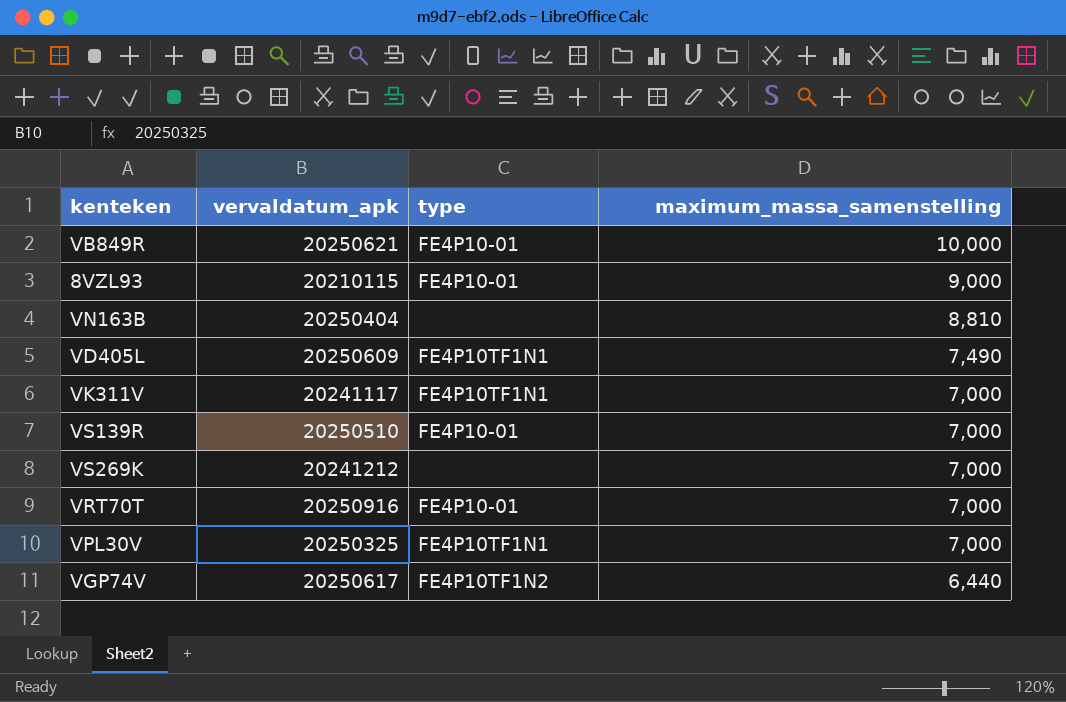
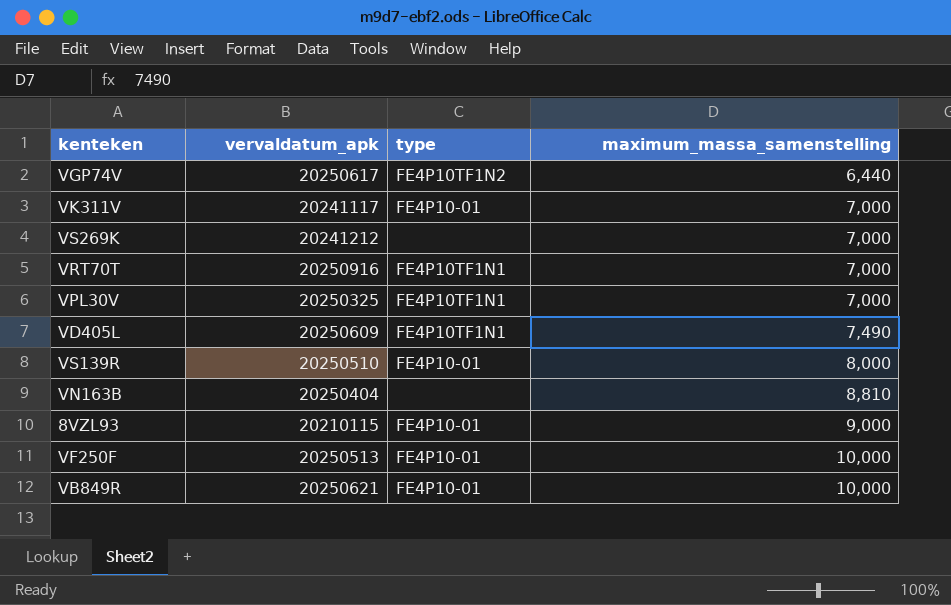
row order: maximum_massa_samenstelling descending -> maximum_massa_samenstelling ascending
VK311V | type: FE4P10TF1N1 -> FE4P10-01
VRT70T | type: FE4P10-01 -> FE4P10TF1N1
VS139R | maximum_massa_samenstelling: 7,000 -> 8,000
row VF250F: none -> 20250513 | FE4P10-01 | 10,000

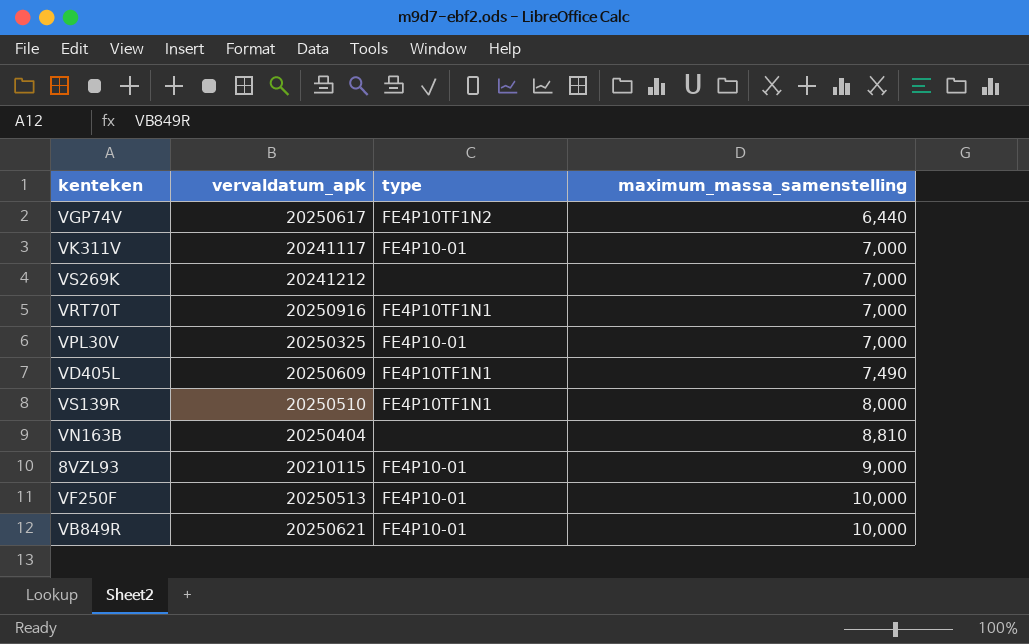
VPL30V | type: FE4P10TF1N1 -> FE4P10-01
VS139R | type: FE4P10-01 -> FE4P10TF1N1

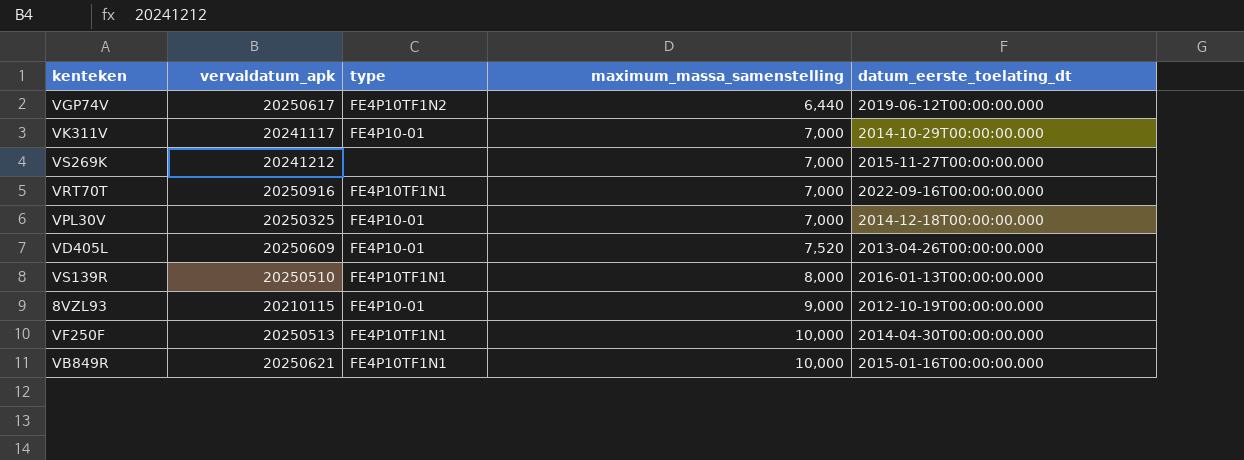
column datum_eerste_toelating_dt | position: none -> 5
row VN163B: 20250404 | none | 8,810 -> none
VD405L | type: FE4P10TF1N1 -> FE4P10-01
VD405L | maximum_massa_samenstelling: 7,490 -> 7,520
VF250F | type: FE4P10-01 -> FE4P10TF1N1
VB849R | type: FE4P10-01 -> FE4P10TF1N1

